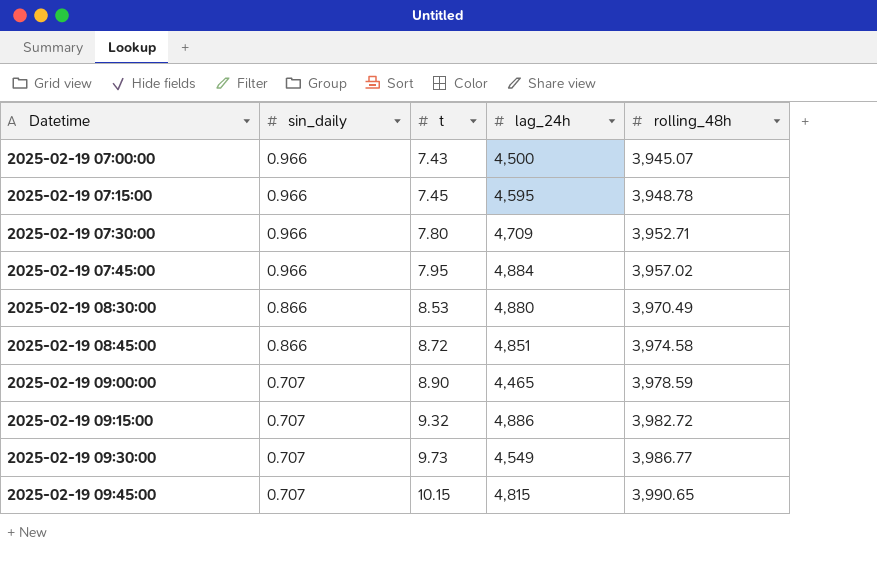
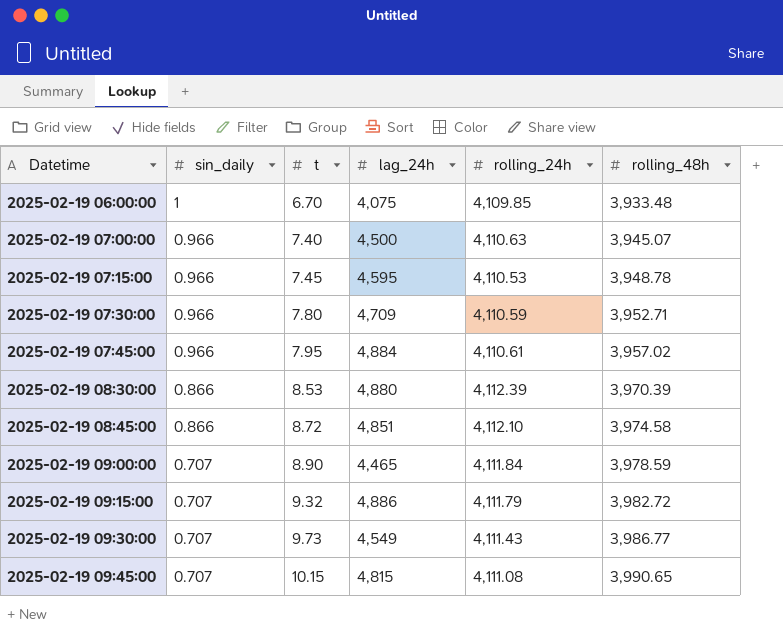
column rolling_24h | position: none -> 5
row 2025-02-19 06:00:00: none -> 1 | 6.70 | 4,075 | 4,109.85 | 3,933.48
2025-02-19 07:00:00 | t: 7.43 -> 7.40
2025-02-19 08:30:00 | rolling_48h: 3,970.49 -> 3,970.39

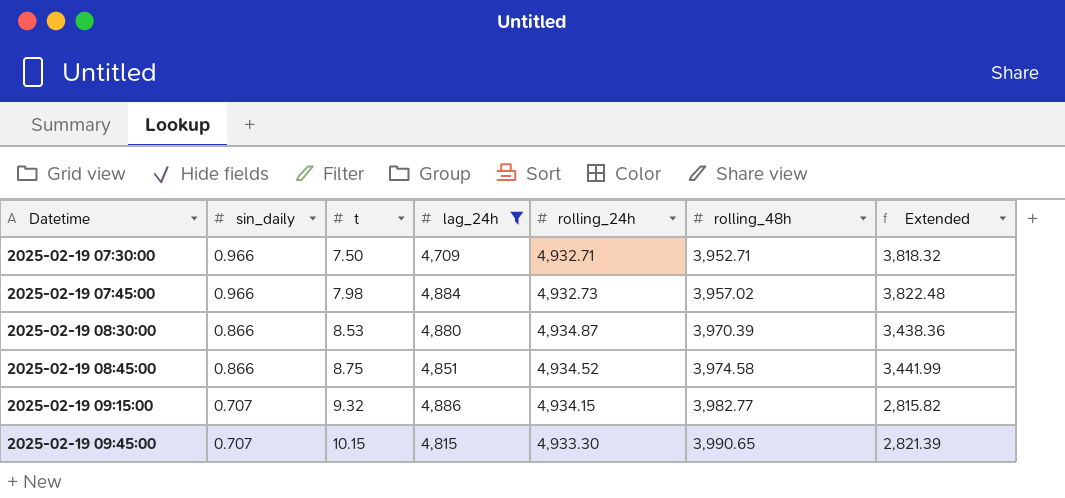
filter: none -> lag_24h >= 4,709
column Extended | formula: none -> [sin_daily] * [rolling_48h]
2025-02-19 07:30:00 | t: 7.80 -> 7.50
2025-02-19 07:30:00 | rolling_24h: 4,110.59 -> 4,932.71
2025-02-19 07:45:00 | t: 7.95 -> 7.98
2025-02-19 07:45:00 | rolling_24h: 4,110.61 -> 4,932.73
2025-02-19 08:30:00 | rolling_24h: 4,112.39 -> 4,934.87
2025-02-19 08:45:00 | t: 8.72 -> 8.75
2025-02-19 08:45:00 | rolling_24h: 4,112.10 -> 4,934.52
2025-02-19 09:15:00 | rolling_24h: 4,111.79 -> 4,934.15
2025-02-19 09:15:00 | rolling_48h: 3,982.72 -> 3,982.77
2025-02-19 09:45:00 | rolling_24h: 4,111.08 -> 4,933.30

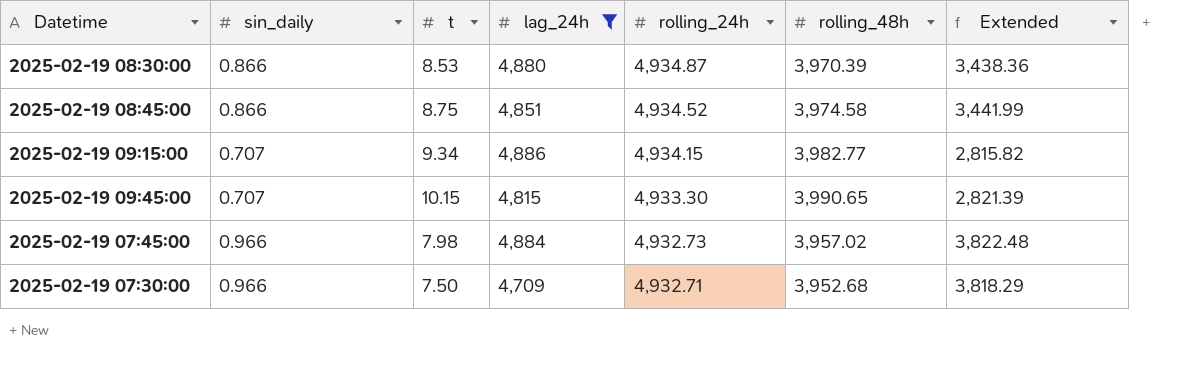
row order: Datetime ascending -> rolling_24h descending
2025-02-19 09:15:00 | t: 9.32 -> 9.34
2025-02-19 07:30:00 | rolling_48h: 3,952.71 -> 3,952.68
2025-02-19 07:30:00 | Extended: 3,818.32 -> 3,818.29

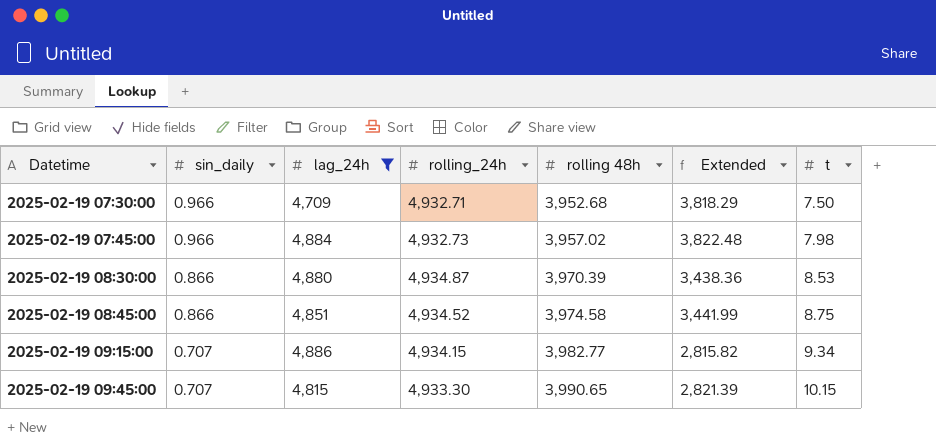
row order: rolling_24h descending -> Datetime ascending
column name: rolling_48h -> rolling 48h
column t | position: 3 -> 7

